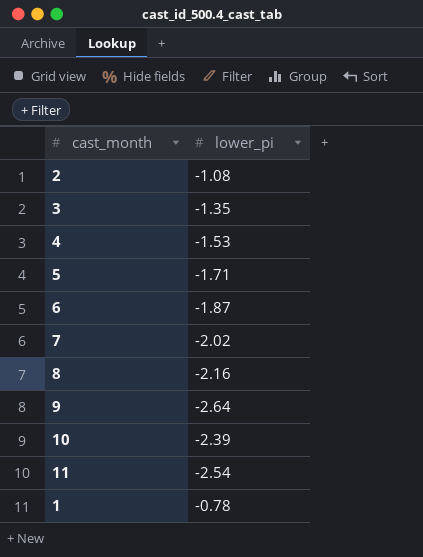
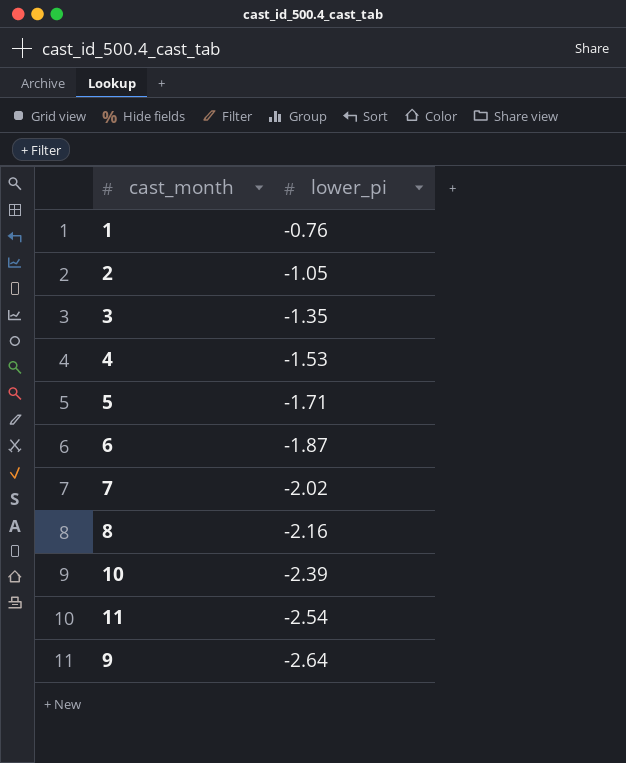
row order: none -> lower_pi descending
1 | lower_pi: -0.78 -> -0.76
2 | lower_pi: -1.08 -> -1.05

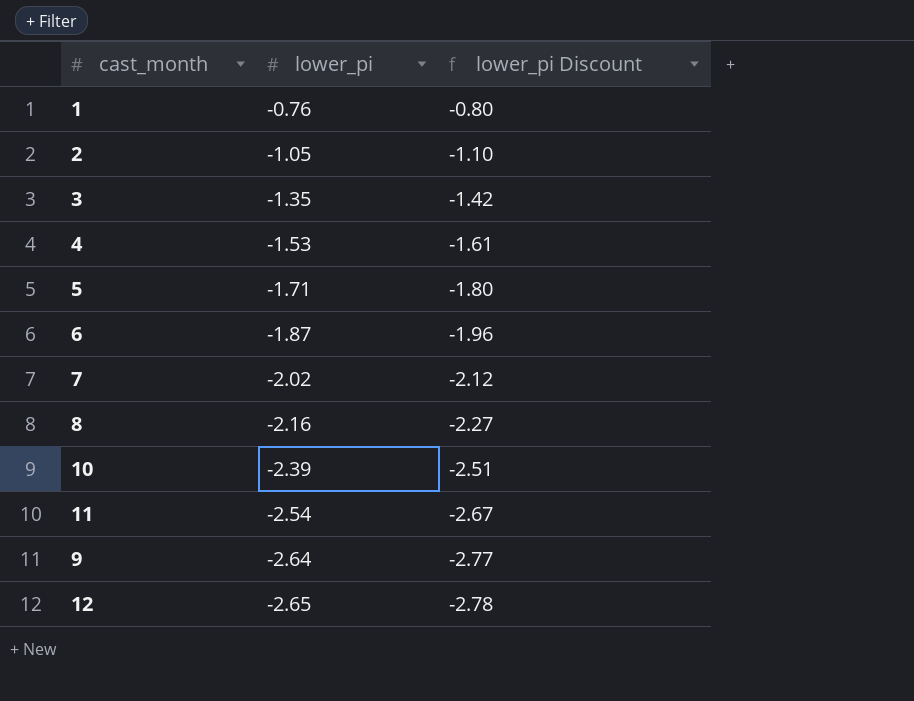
column lower_pi Discount | formula: none -> [lower_pi] * 1.05
row 12: none -> -2.65 | -2.78

